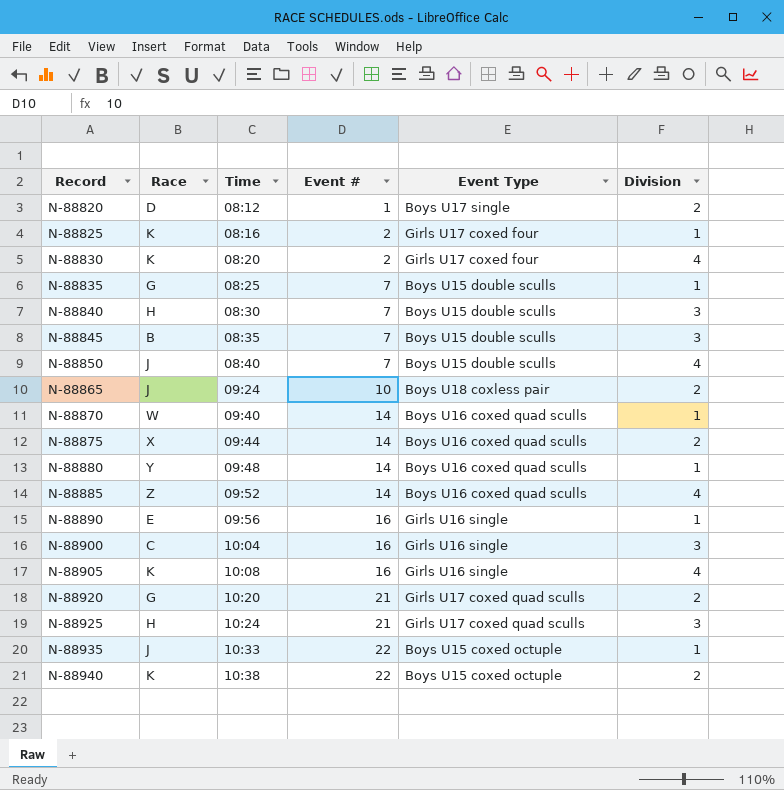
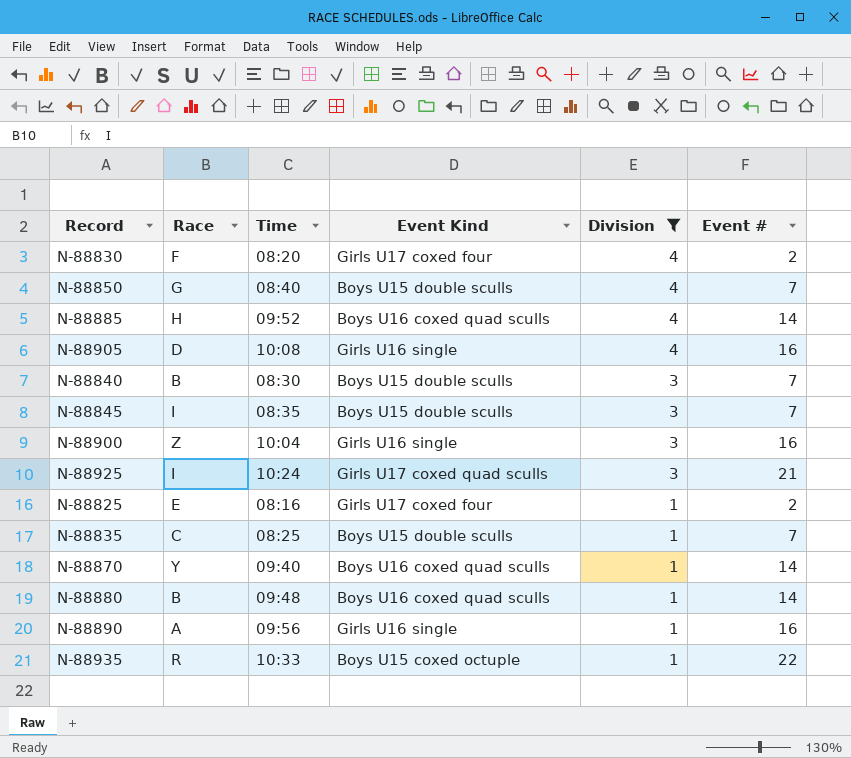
filter: none -> Division != 2
row order: Record ascending -> Division descending
column name: Event Type -> Event Kind
column Event # | position: 4 -> 6
N-88830 | Race: K -> F
N-88850 | Race: J -> G
N-88885 | Race: Z -> H
N-88905 | Race: K -> D
N-88840 | Race: H -> B
N-88845 | Race: B -> I
N-88900 | Race: C -> Z
N-88925 | Race: H -> I
N-88825 | Race: K -> E
N-88835 | Race: G -> C
N-88870 | Race: W -> Y
N-88880 | Race: Y -> B
N-88890 | Race: E -> A
N-88935 | Race: J -> R

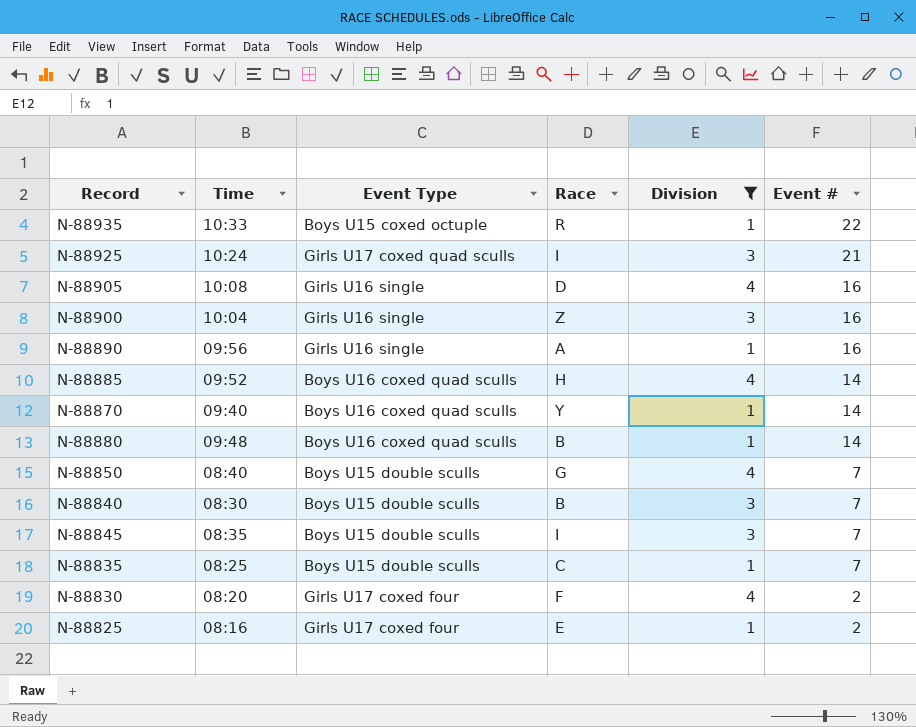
row order: Division descending -> Event # descending
column name: Event Kind -> Event Type
column Race | position: 2 -> 4

